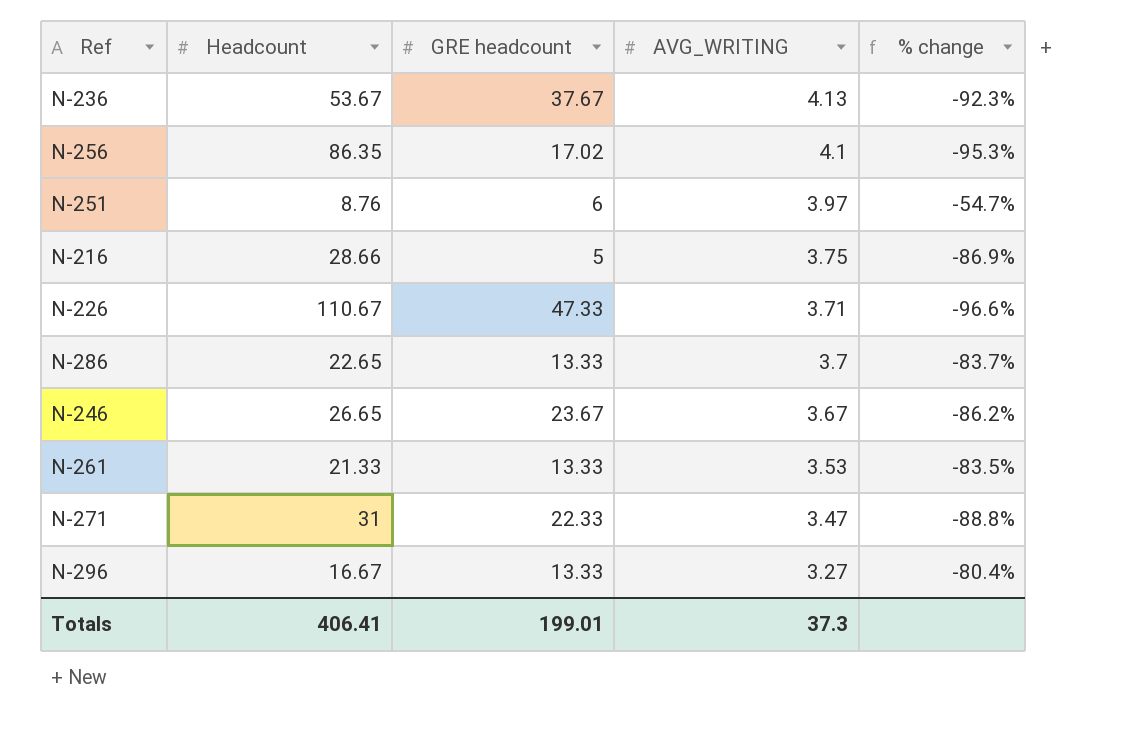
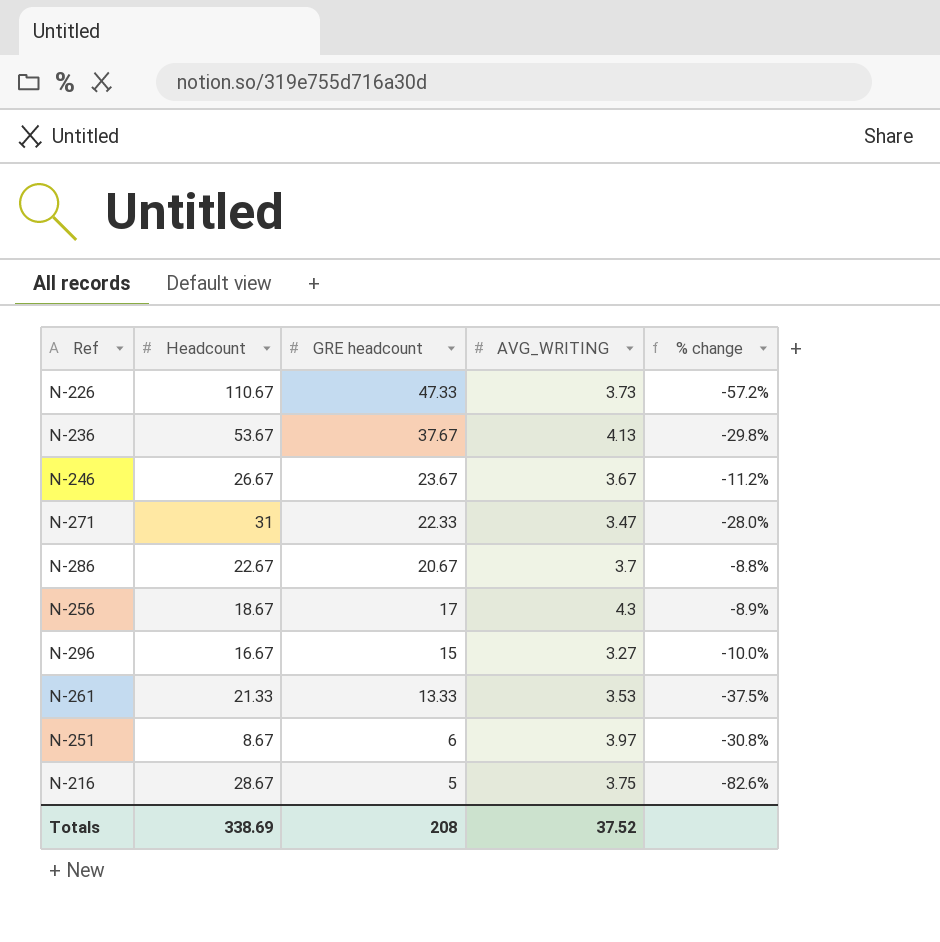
row order: AVG_WRITING descending -> GRE headcount descending
column % change | formula: ([AVG_WRITING] - [Headcount]) / [Headcount] -> ([GRE headcount] - [Headcount]) / [Headcount]
N-226 | AVG_WRITING: 3.71 -> 3.73
N-246 | Headcount: 26.65 -> 26.67
N-286 | Headcount: 22.65 -> 22.67
N-286 | GRE headcount: 13.33 -> 20.67
N-256 | Headcount: 86.35 -> 18.67
N-256 | GRE headcount: 17.02 -> 17
N-256 | AVG_WRITING: 4.1 -> 4.3
N-296 | GRE headcount: 13.33 -> 15
N-251 | Headcount: 8.76 -> 8.67
N-216 | Headcount: 28.66 -> 28.67
Totals | Headcount: 406.41 -> 338.69
Totals | GRE headcount: 199.01 -> 208
Totals | AVG_WRITING: 37.3 -> 37.52

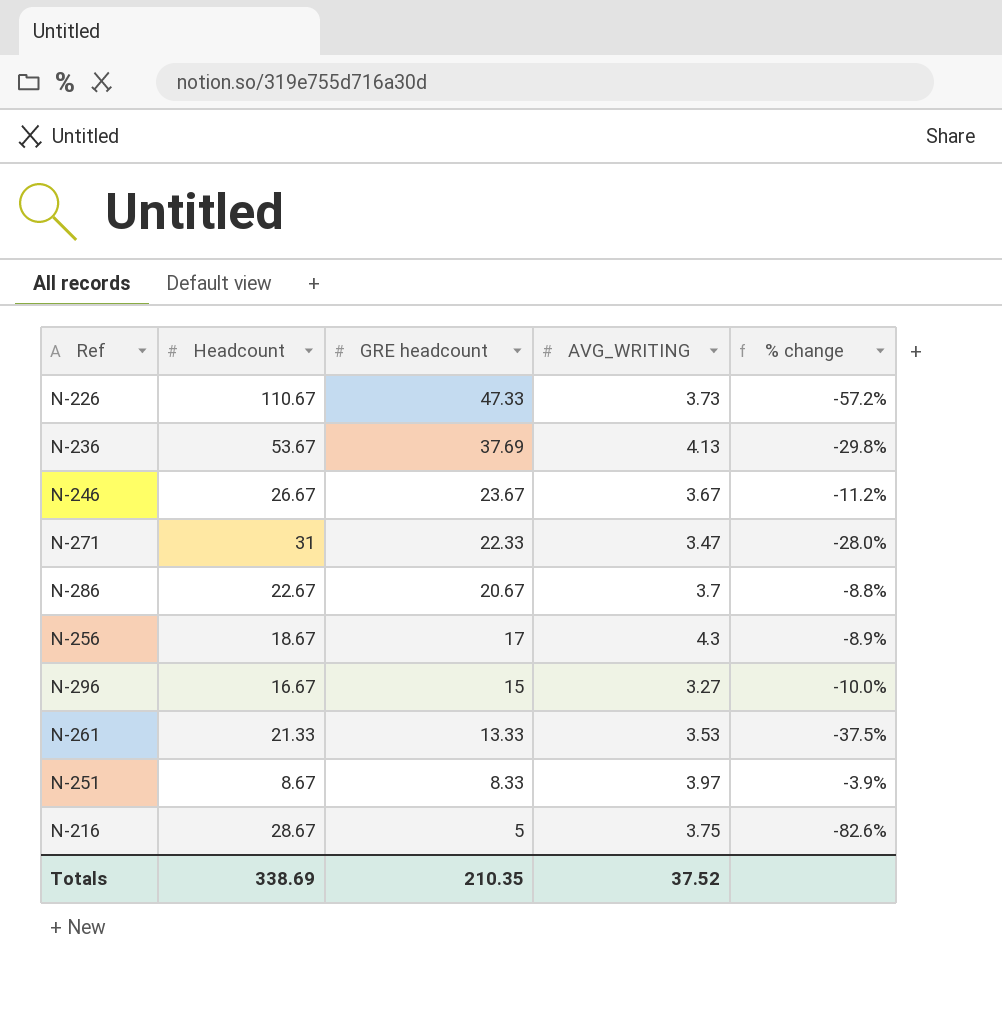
N-236 | GRE headcount: 37.67 -> 37.69
N-251 | GRE headcount: 6 -> 8.33
N-251 | % change: -30.8% -> -3.9%
Totals | GRE headcount: 208 -> 210.35

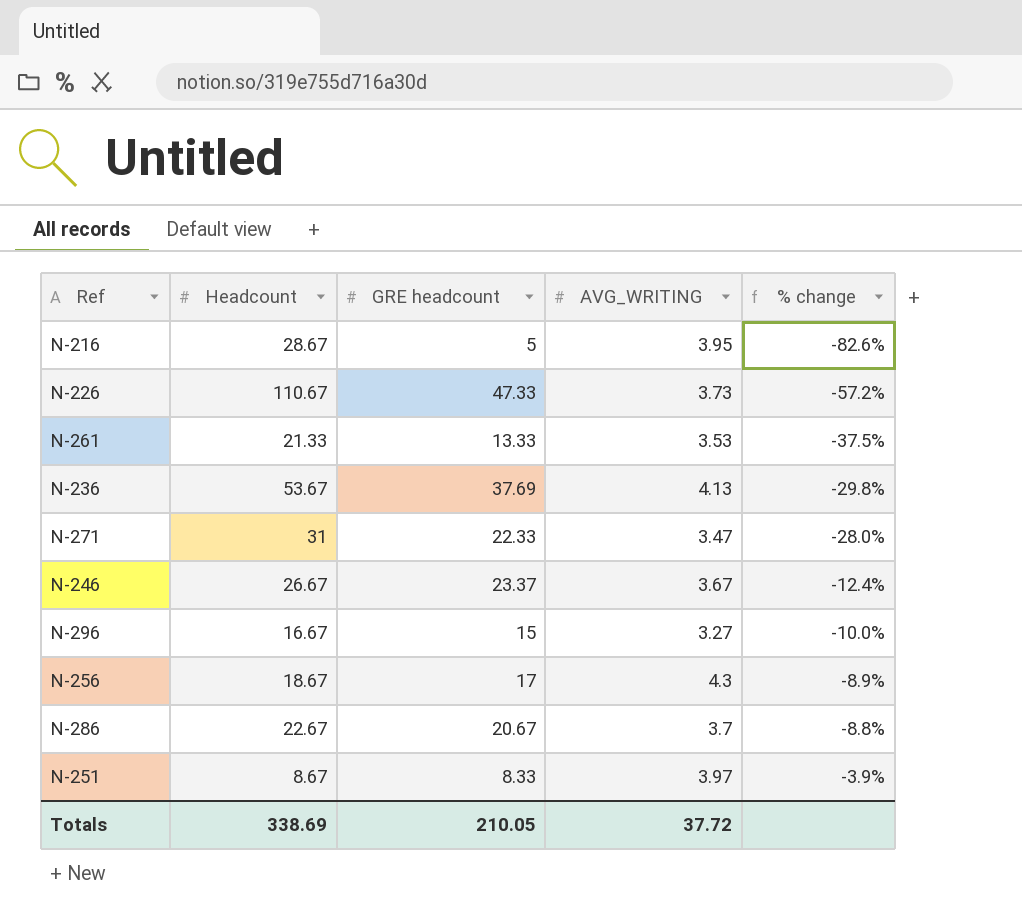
row order: GRE headcount descending -> % change ascending
N-216 | AVG_WRITING: 3.75 -> 3.95
N-246 | GRE headcount: 23.67 -> 23.37
N-246 | % change: -11.2% -> -12.4%
Totals | GRE headcount: 210.35 -> 210.05
Totals | AVG_WRITING: 37.52 -> 37.72

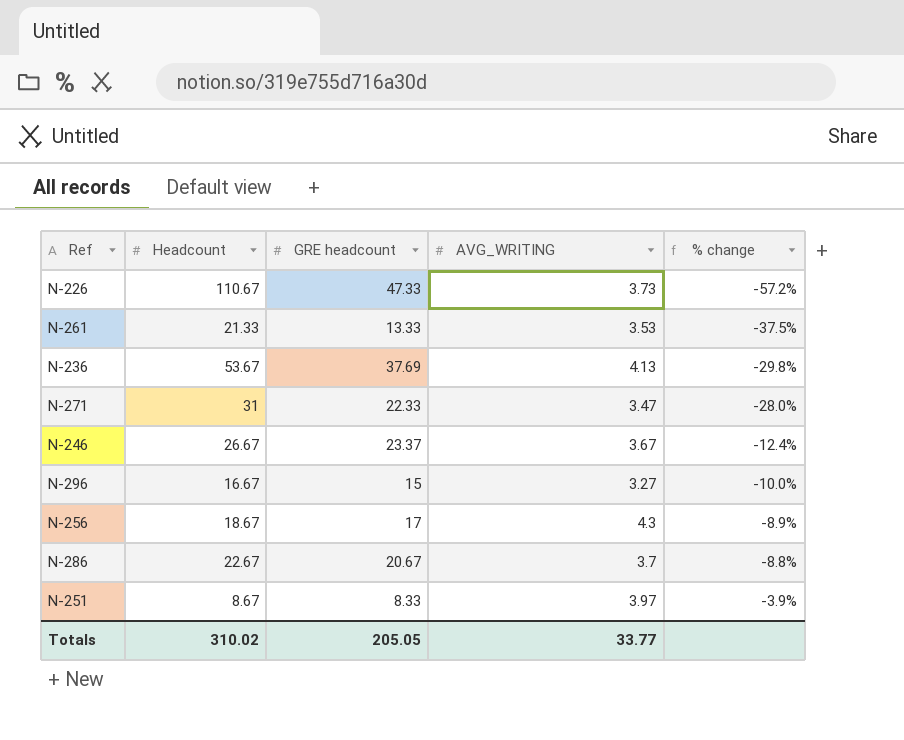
row N-216: 28.67 | 5 | 3.95 | -82.6% -> none
Totals | Headcount: 338.69 -> 310.02
Totals | GRE headcount: 210.05 -> 205.05
Totals | AVG_WRITING: 37.72 -> 33.77

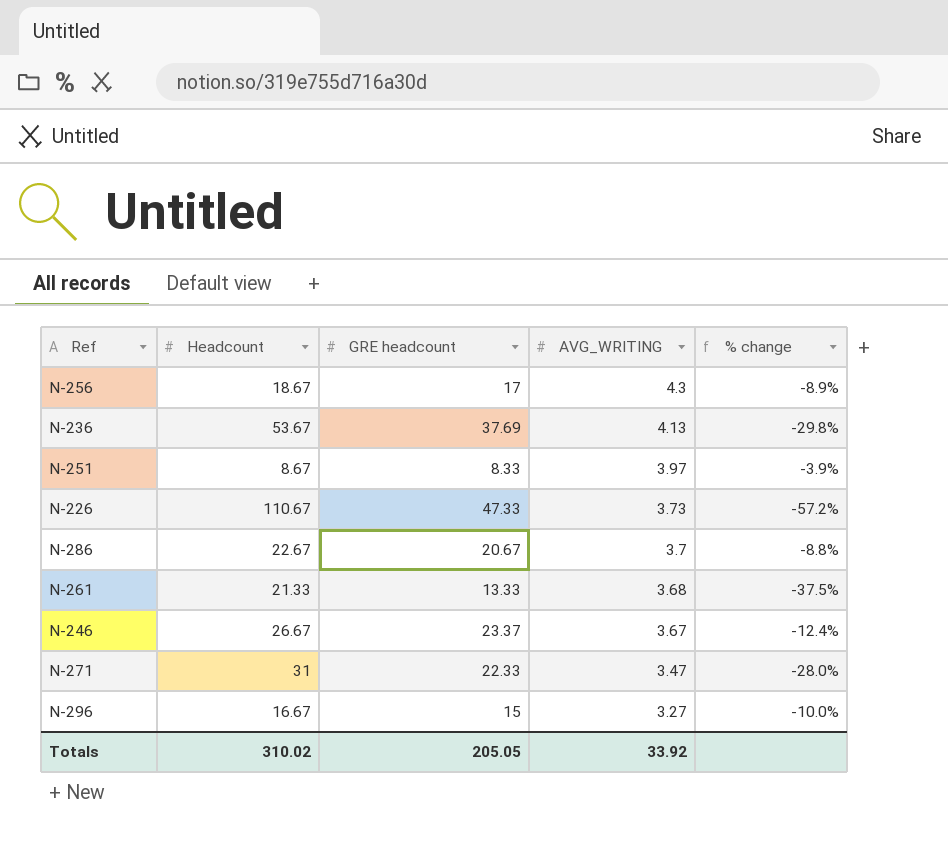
row order: % change ascending -> AVG_WRITING descending
N-261 | AVG_WRITING: 3.53 -> 3.68
Totals | AVG_WRITING: 33.77 -> 33.92

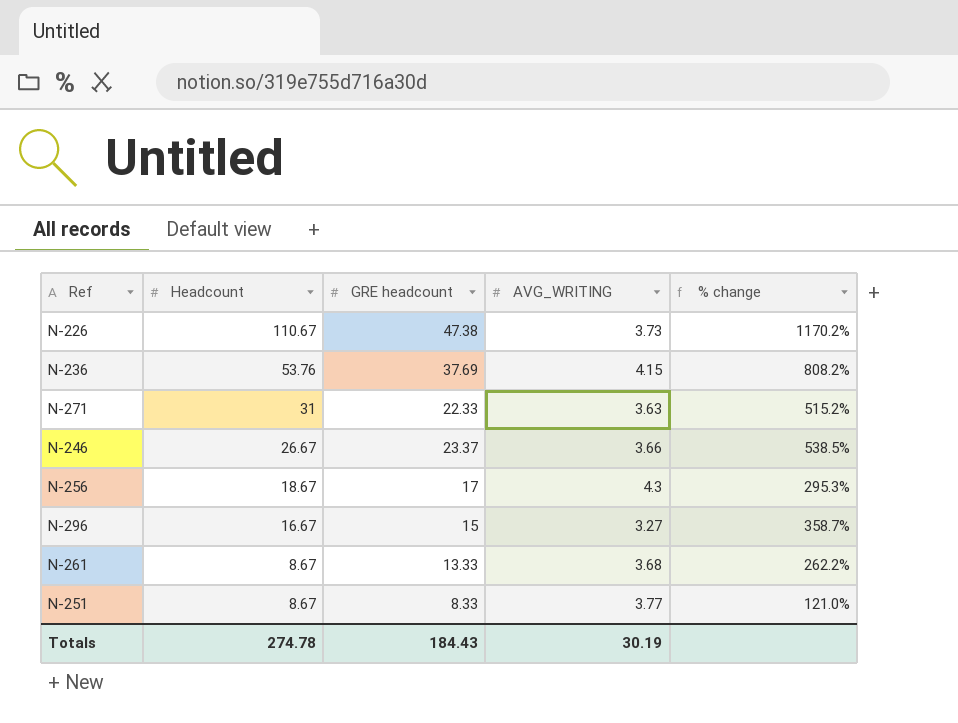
row order: AVG_WRITING descending -> Headcount descending
column % change | formula: ([GRE headcount] - [Headcount]) / [Headcount] -> ([GRE headcount] - [AVG_WRITING]) / [AVG_WRITING]
row N-286: 22.67 | 20.67 | 3.7 | -8.8% -> none
N-226 | GRE headcount: 47.33 -> 47.38
N-236 | Headcount: 53.67 -> 53.76
N-236 | AVG_WRITING: 4.13 -> 4.15
N-271 | AVG_WRITING: 3.47 -> 3.63
N-246 | AVG_WRITING: 3.67 -> 3.66
N-261 | Headcount: 21.33 -> 8.67
N-251 | AVG_WRITING: 3.97 -> 3.77
Totals | Headcount: 310.02 -> 274.78
Totals | GRE headcount: 205.05 -> 184.43
Totals | AVG_WRITING: 33.92 -> 30.19

